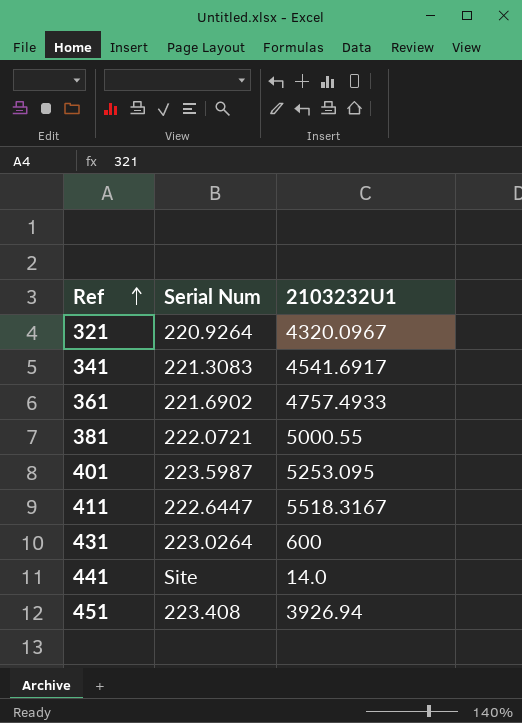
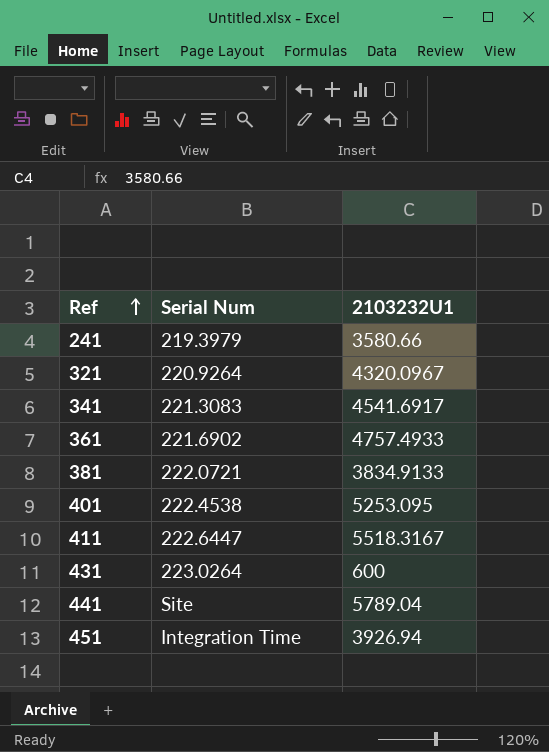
row 241: none -> 219.3979 | 3580.66
381 | 2103232U1: 5000.55 -> 3834.9133
401 | Serial Num: 223.5987 -> 222.4538
441 | 2103232U1: 14.0 -> 5789.04
451 | Serial Num: 223.408 -> Integration Time

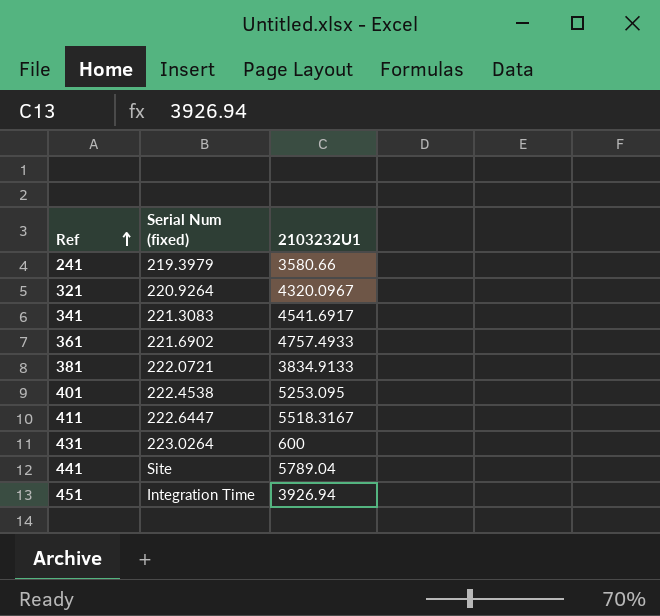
column name: Serial Num -> Serial Num (fixed)

